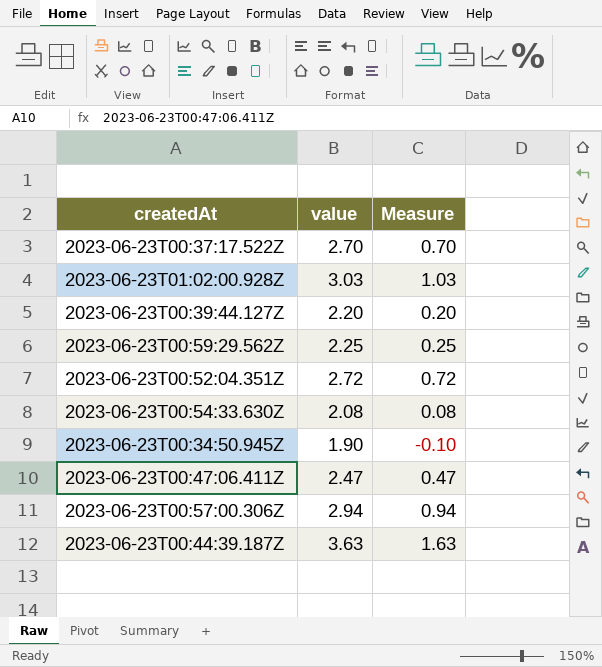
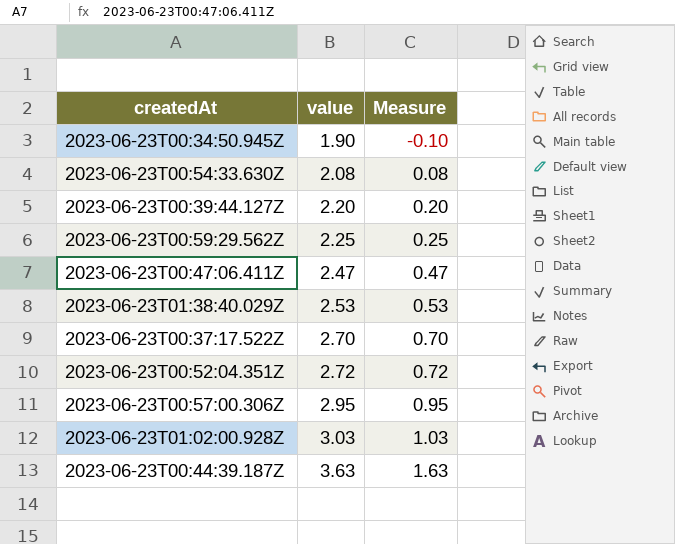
row order: none -> value ascending
row 2023-06-23T01:38:40.029Z: none -> 2.53 | 0.53
2023-06-23T00:57:00.306Z | value: 2.94 -> 2.95
2023-06-23T00:57:00.306Z | Measure: 0.94 -> 0.95

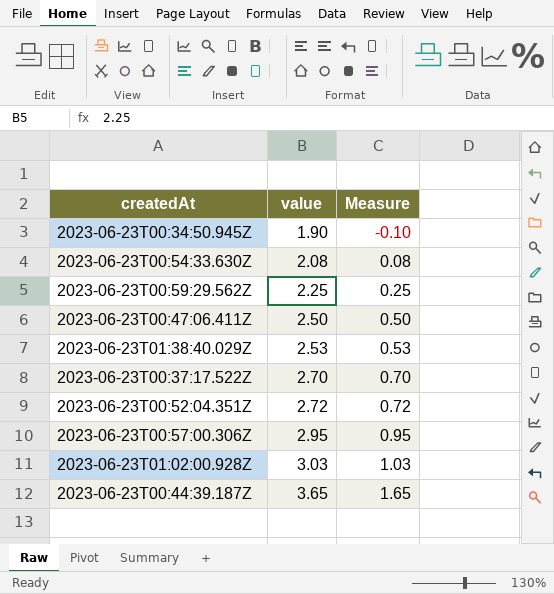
row 2023-06-23T00:39:44.127Z: 2.20 | 0.20 -> none
2023-06-23T00:47:06.411Z | value: 2.47 -> 2.50
2023-06-23T00:47:06.411Z | Measure: 0.47 -> 0.50
2023-06-23T00:44:39.187Z | value: 3.63 -> 3.65
2023-06-23T00:44:39.187Z | Measure: 1.63 -> 1.65

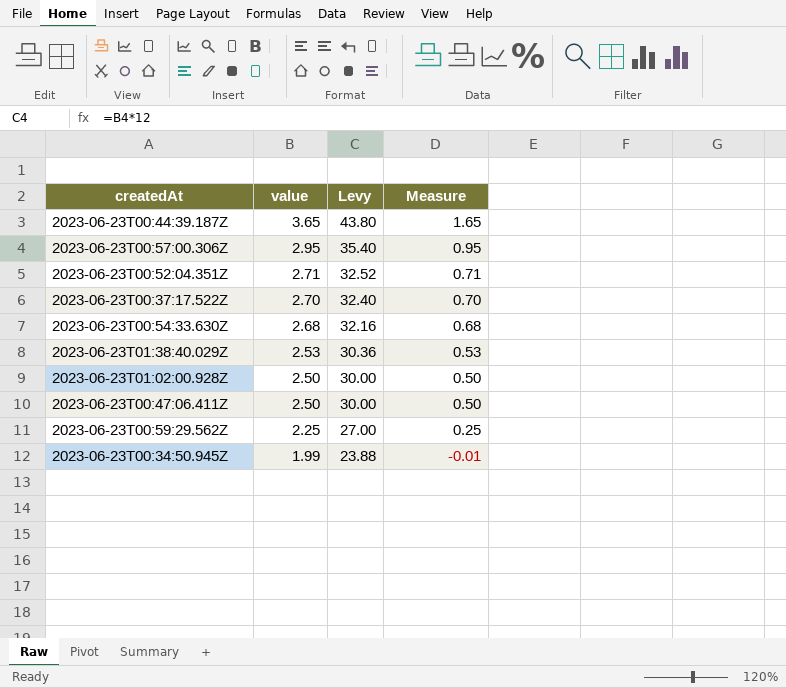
row order: value ascending -> value descending
column Levy | formula: none -> [value] * 12
2023-06-23T00:52:04.351Z | value: 2.72 -> 2.71
2023-06-23T00:52:04.351Z | Measure: 0.72 -> 0.71
2023-06-23T00:54:33.630Z | value: 2.08 -> 2.68
2023-06-23T00:54:33.630Z | Measure: 0.08 -> 0.68
2023-06-23T01:02:00.928Z | value: 3.03 -> 2.50
2023-06-23T01:02:00.928Z | Measure: 1.03 -> 0.50
2023-06-23T00:34:50.945Z | value: 1.90 -> 1.99
2023-06-23T00:34:50.945Z | Measure: -0.10 -> -0.01

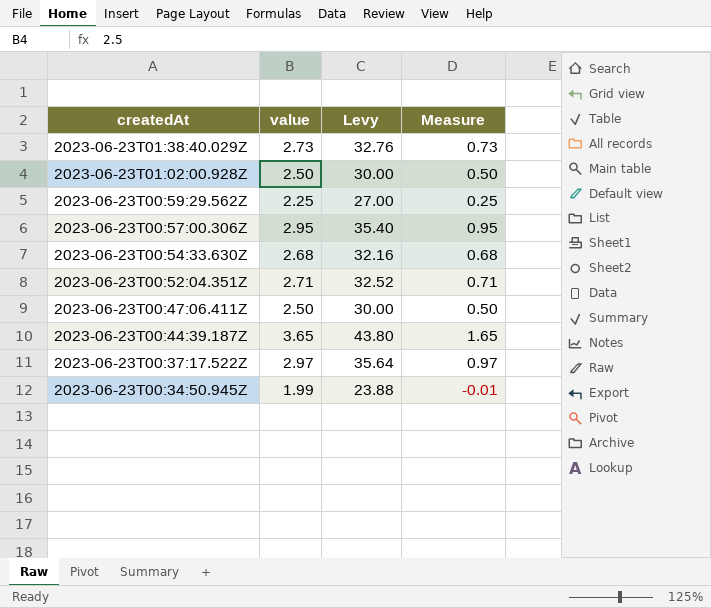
row order: value descending -> createdAt descending
2023-06-23T01:38:40.029Z | value: 2.53 -> 2.73
2023-06-23T01:38:40.029Z | Levy: 30.36 -> 32.76
2023-06-23T01:38:40.029Z | Measure: 0.53 -> 0.73
2023-06-23T00:37:17.522Z | value: 2.70 -> 2.97
2023-06-23T00:37:17.522Z | Levy: 32.40 -> 35.64
2023-06-23T00:37:17.522Z | Measure: 0.70 -> 0.97

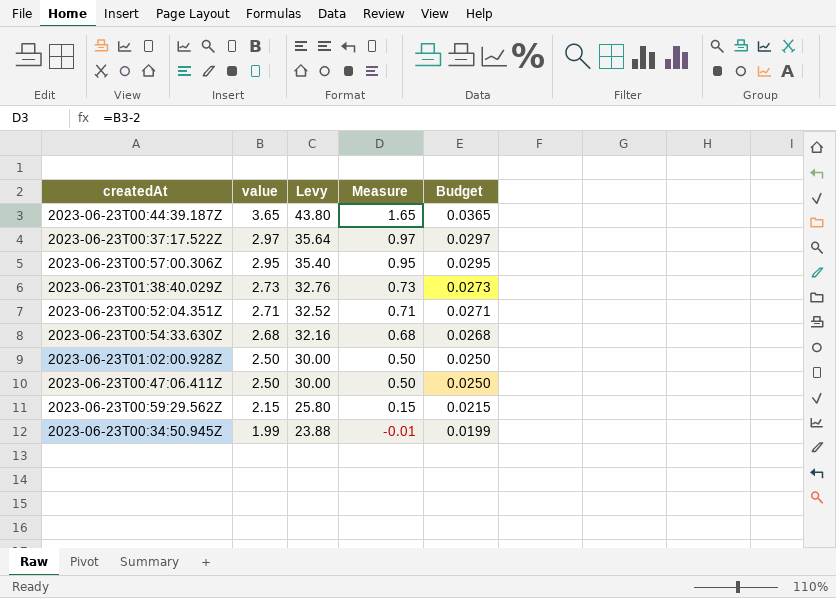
row order: createdAt descending -> value descending
column Budget | formula: none -> [value] * 0.01
2023-06-23T00:59:29.562Z | value: 2.25 -> 2.15
2023-06-23T00:59:29.562Z | Levy: 27.00 -> 25.80
2023-06-23T00:59:29.562Z | Measure: 0.25 -> 0.15

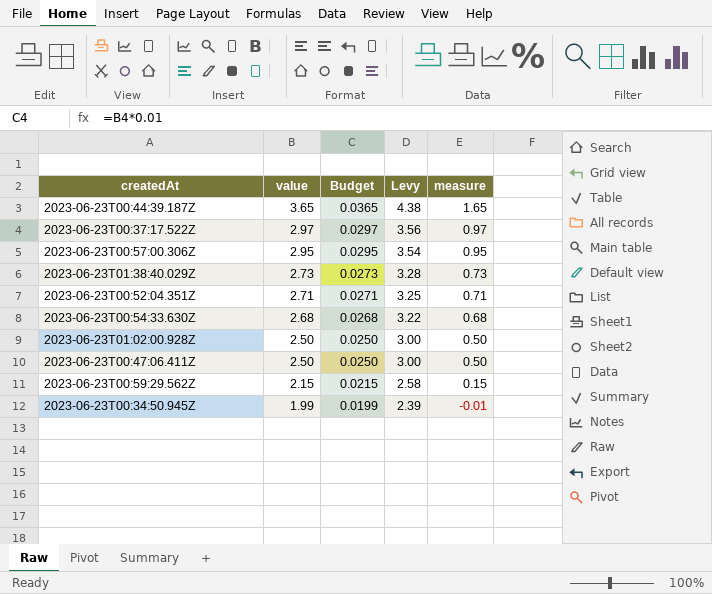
column Budget | position: 5 -> 3
column Levy | formula: [value] * 12 -> [value] * 1.2
column name: Measure -> measure

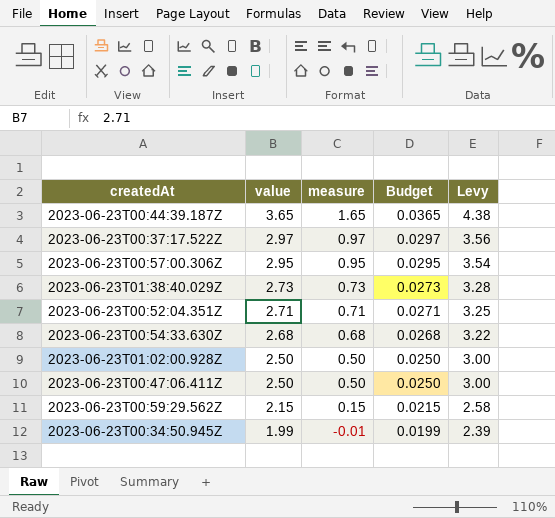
column measure | position: 5 -> 3

